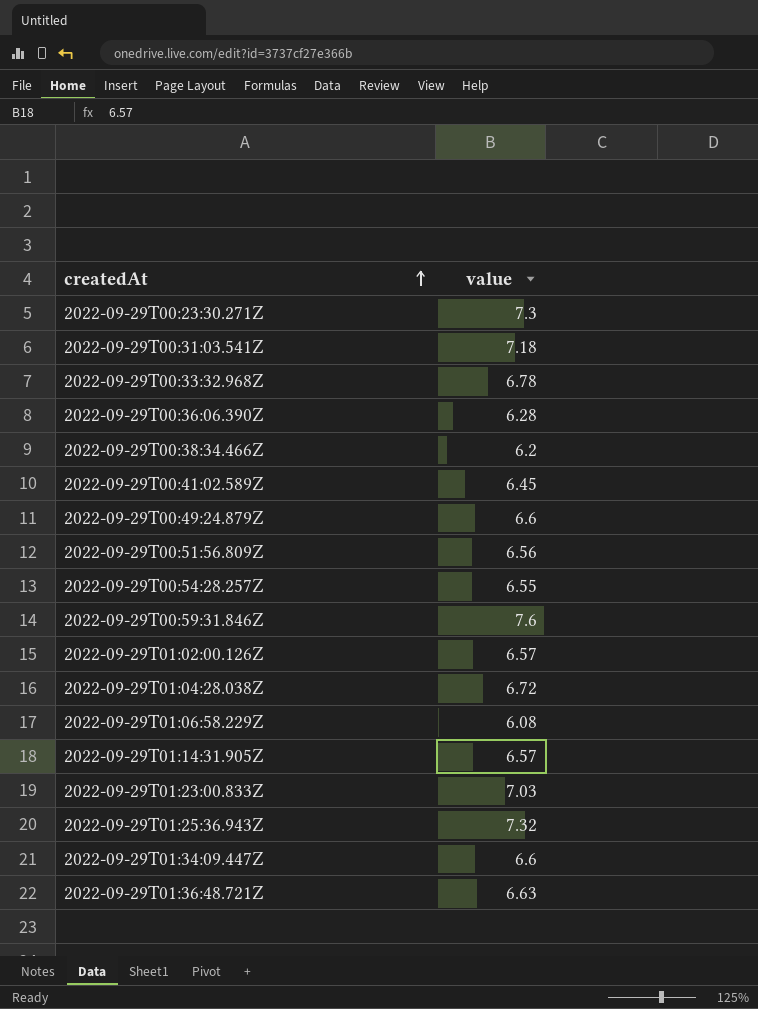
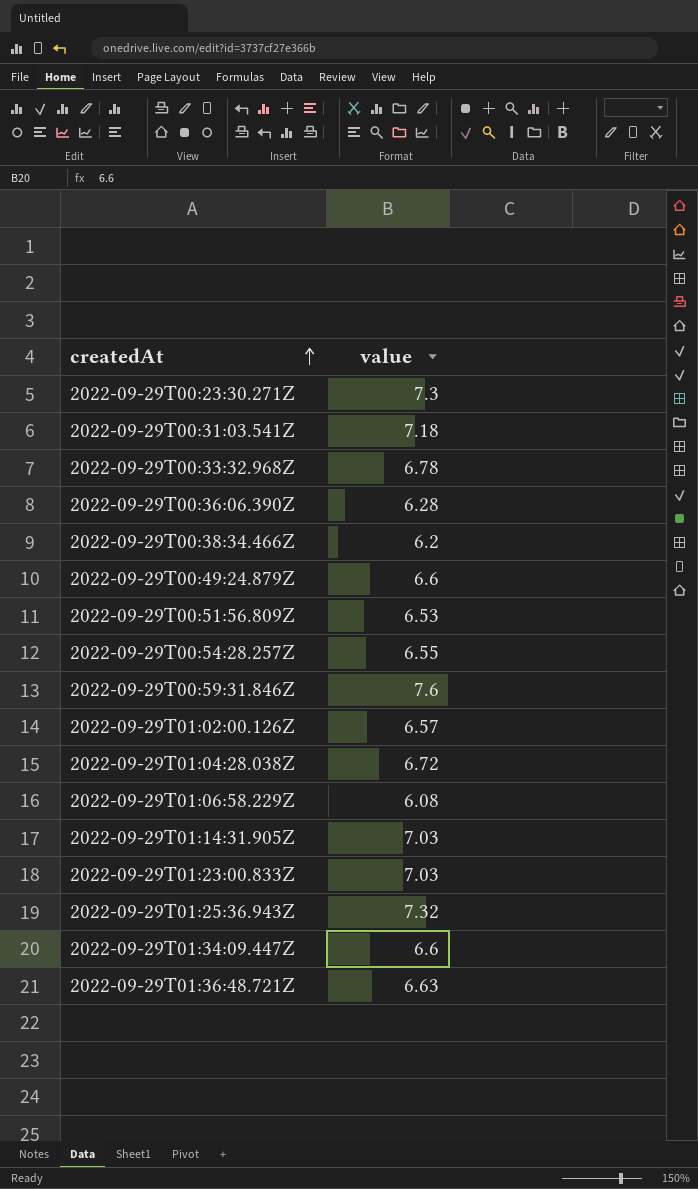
row 2022-09-29T00:41:02.589Z: 6.45 -> none
2022-09-29T00:51:56.809Z | value: 6.56 -> 6.53
2022-09-29T01:14:31.905Z | value: 6.57 -> 7.03

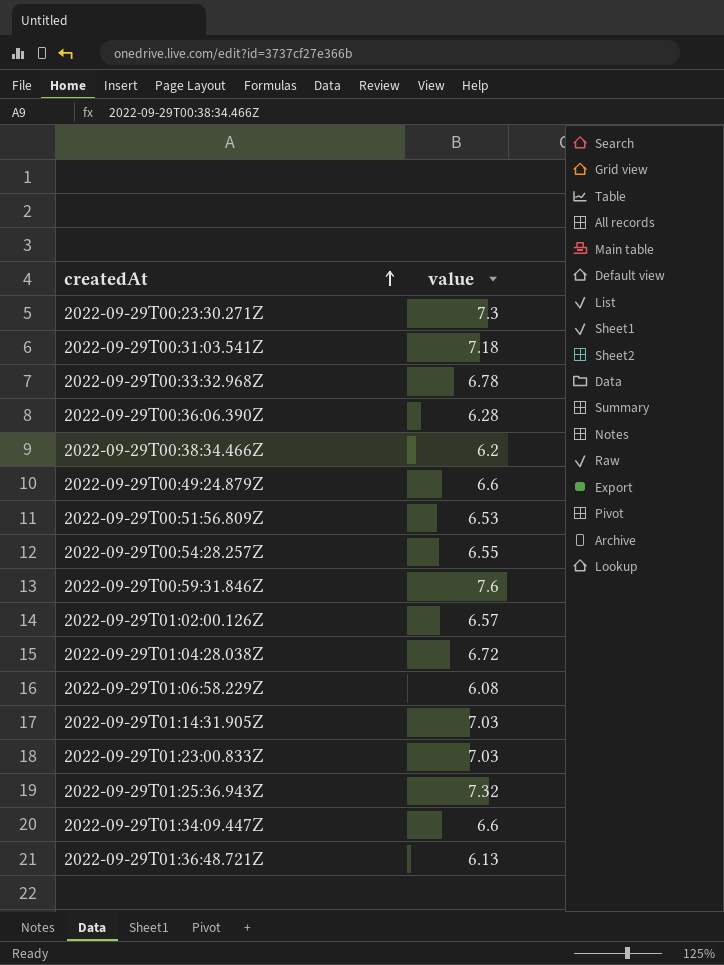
2022-09-29T01:36:48.721Z | value: 6.63 -> 6.13

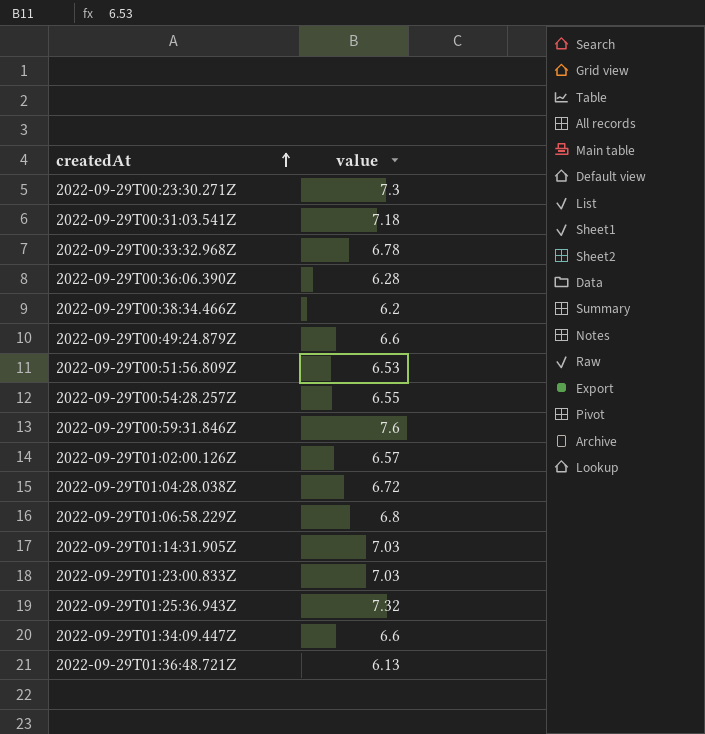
2022-09-29T01:06:58.229Z | value: 6.08 -> 6.8

